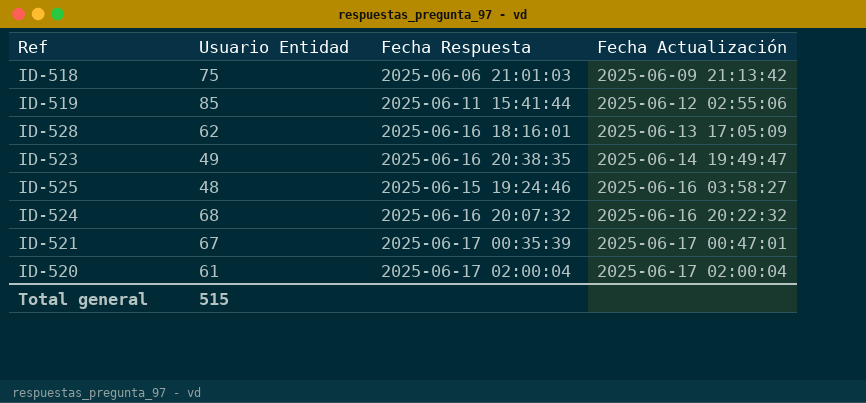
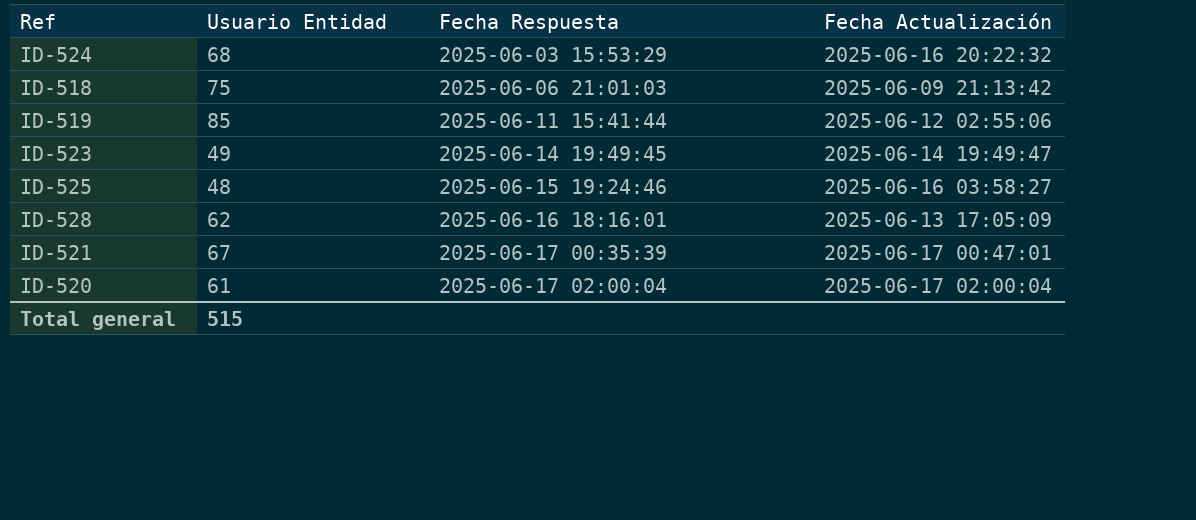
row order: Fecha Actualización ascending -> Fecha Respuesta ascending
ID-524 | Fecha Respuesta: 2025-06-16 20:07:32 -> 2025-06-03 15:53:29
ID-523 | Fecha Respuesta: 2025-06-16 20:38:35 -> 2025-06-14 19:49:45

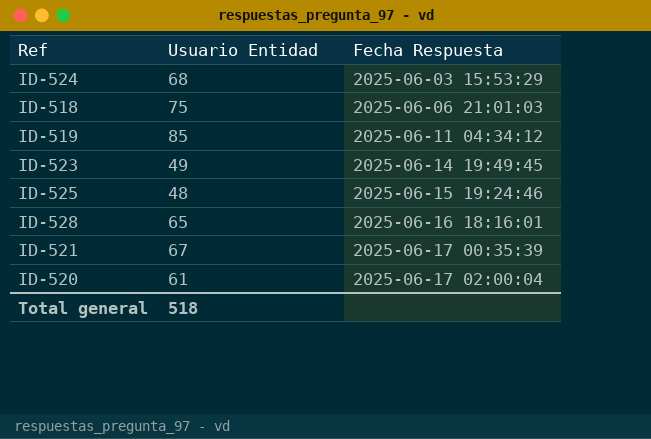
column Fecha Actualización | position: 4 -> none
ID-519 | Fecha Respuesta: 2025-06-11 15:41:44 -> 2025-06-11 04:34:12
ID-528 | Usuario Entidad: 62 -> 65
Total general | Usuario Entidad: 515 -> 518

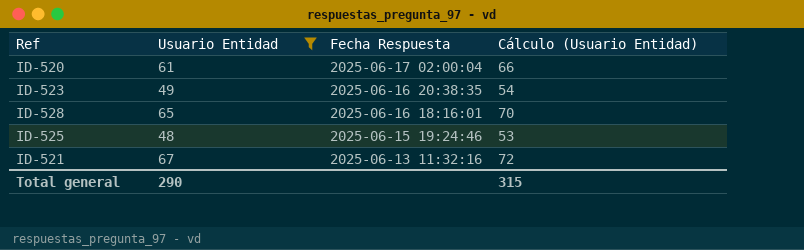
filter: none -> Usuario Entidad <= 67
row order: Fecha Respuesta ascending -> Fecha Respuesta descending
column Cálculo (Usuario Entidad) | formula: none -> [Usuario Entidad] + 5
ID-523 | Fecha Respuesta: 2025-06-14 19:49:45 -> 2025-06-16 20:38:35
ID-521 | Fecha Respuesta: 2025-06-17 00:35:39 -> 2025-06-13 11:32:16
Total general | Usuario Entidad: 518 -> 290

